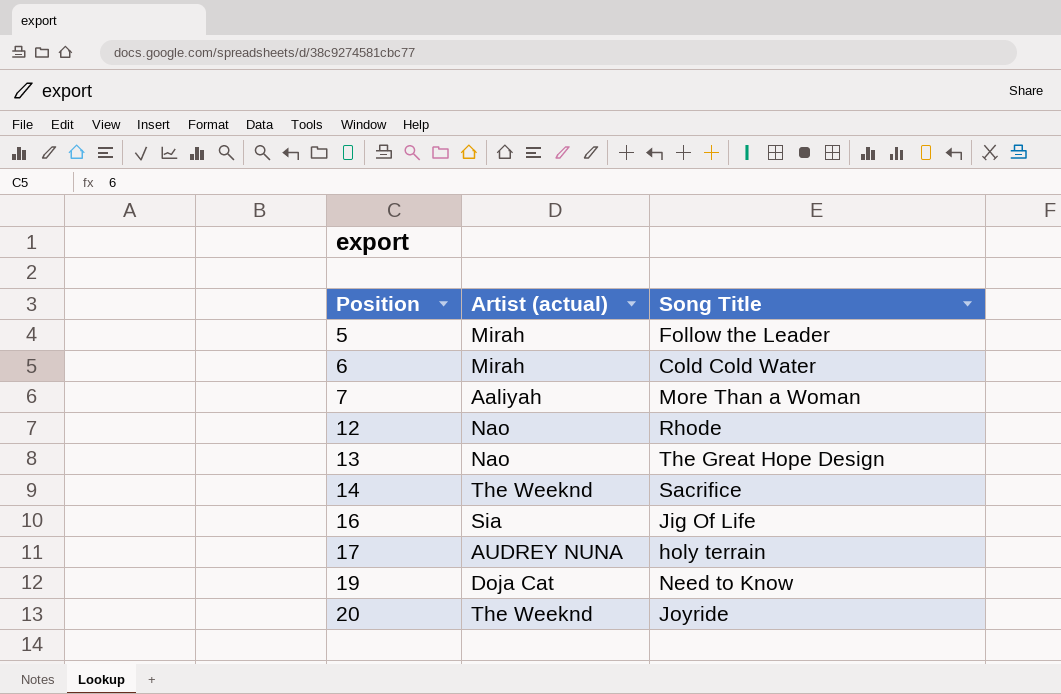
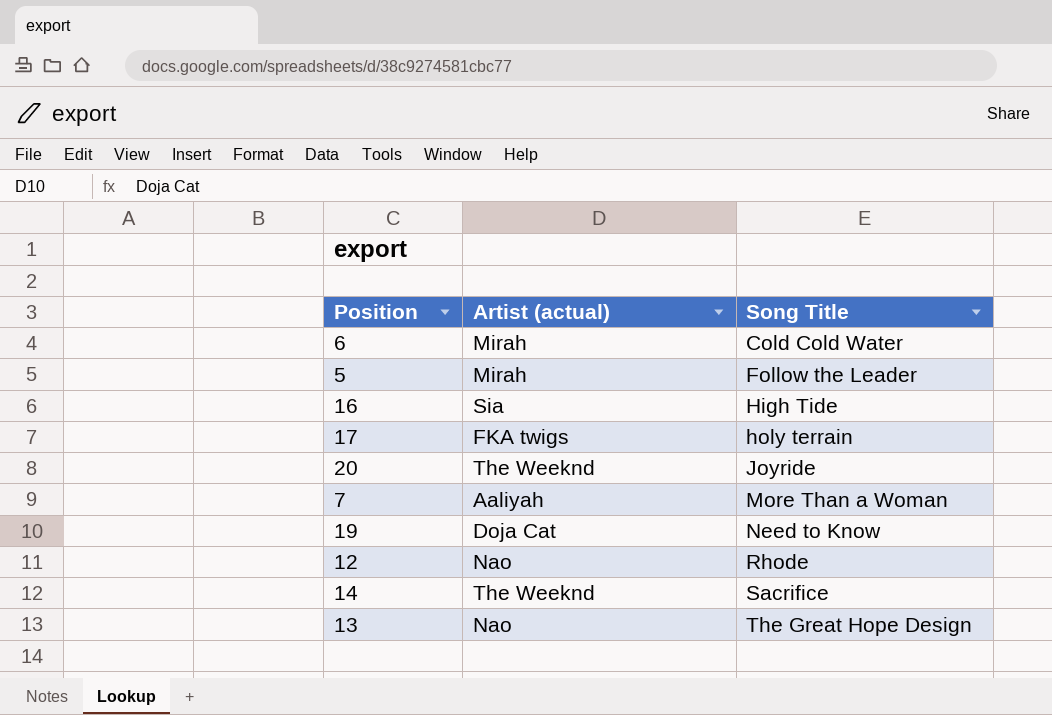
row order: Position ascending -> Song Title ascending
16 | Song Title: Jig Of Life -> High Tide
17 | Artist (actual): AUDREY NUNA -> FKA twigs

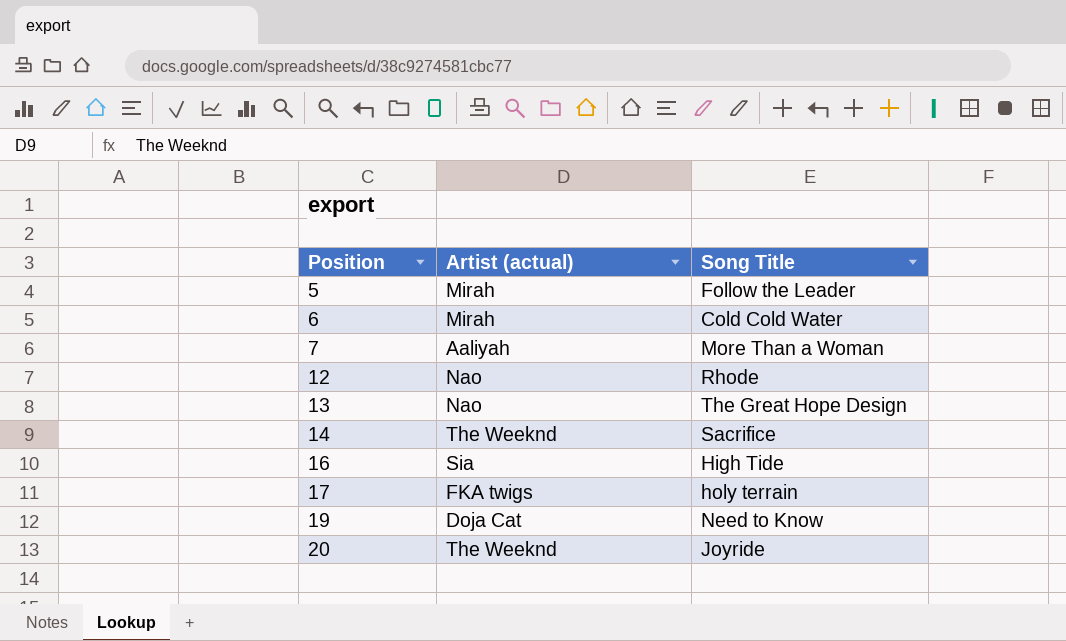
row order: Song Title ascending -> Position ascending

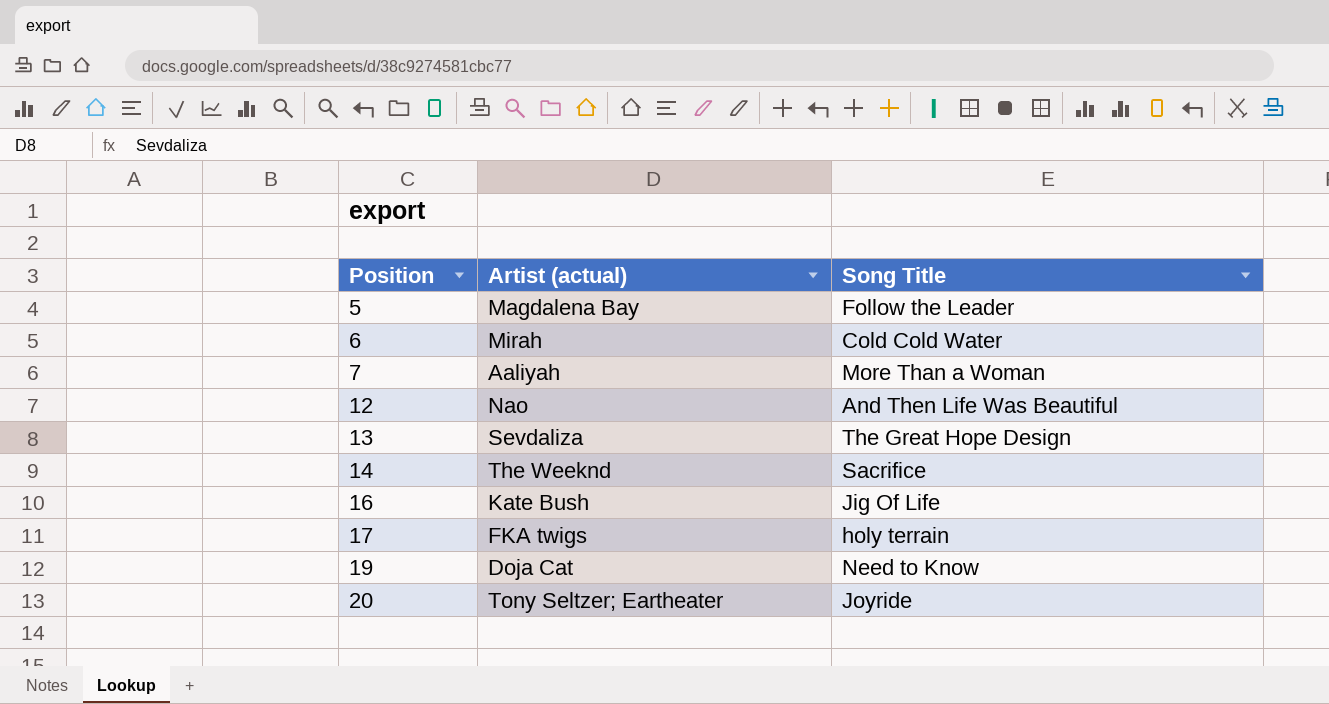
5 | Artist (actual): Mirah -> Magdalena Bay
12 | Song Title: Rhode -> And Then Life Was Beautiful
13 | Artist (actual): Nao -> Sevdaliza
16 | Artist (actual): Sia -> Kate Bush
16 | Song Title: High Tide -> Jig Of Life
20 | Artist (actual): The Weeknd -> Tony Seltzer; Eartheater

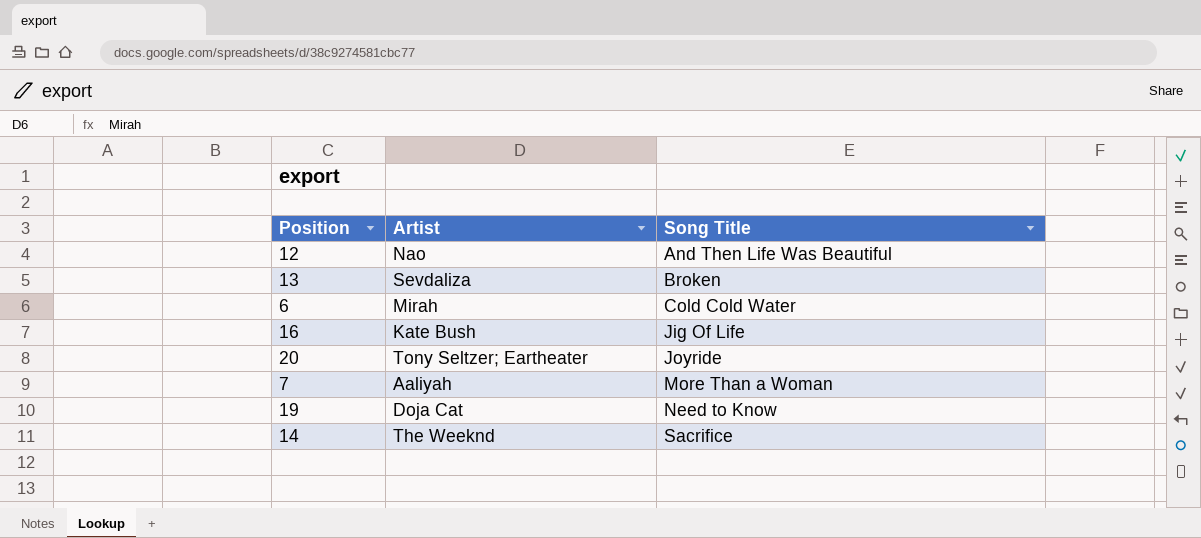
row order: Position ascending -> Song Title ascending
column name: Artist (actual) -> Artist
row 5: Magdalena Bay | Follow the Leader -> none
row 17: FKA twigs | holy terrain -> none
13 | Song Title: The Great Hope Design -> Broken

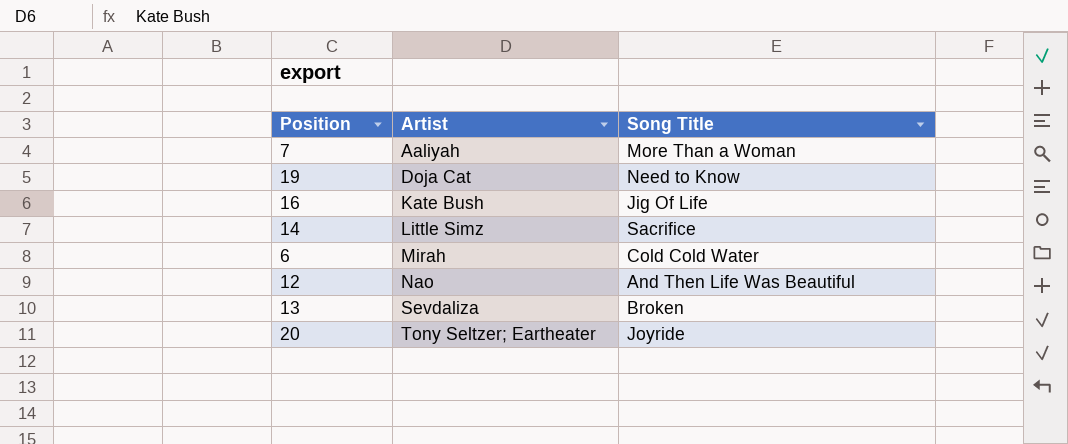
row order: Song Title ascending -> Artist ascending
14 | Artist: The Weeknd -> Little Simz

